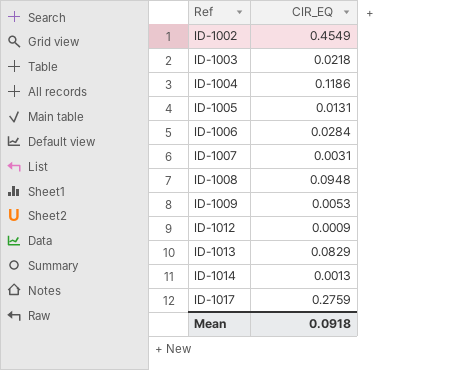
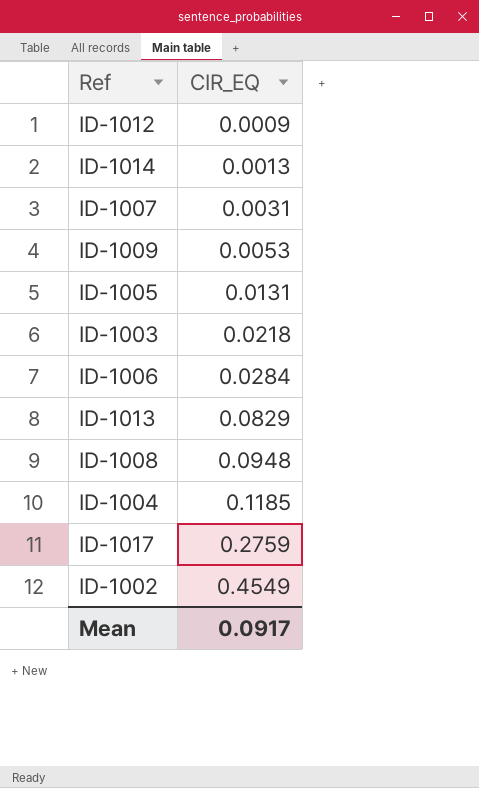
row order: Ref ascending -> CIR_EQ ascending
ID-1004 | CIR_EQ: 0.1186 -> 0.1185
Mean | CIR_EQ: 0.0918 -> 0.0917

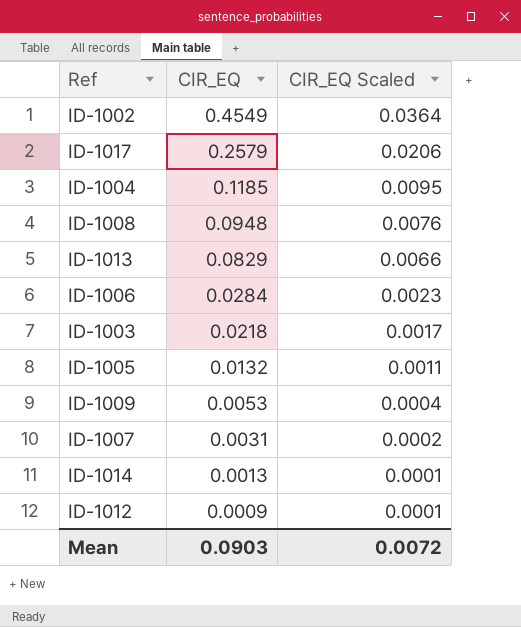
row order: CIR_EQ ascending -> CIR_EQ descending
column CIR_EQ Scaled | formula: none -> [CIR_EQ] * 0.08
ID-1017 | CIR_EQ: 0.2759 -> 0.2579
ID-1005 | CIR_EQ: 0.0131 -> 0.0132
Mean | CIR_EQ: 0.0917 -> 0.0903

